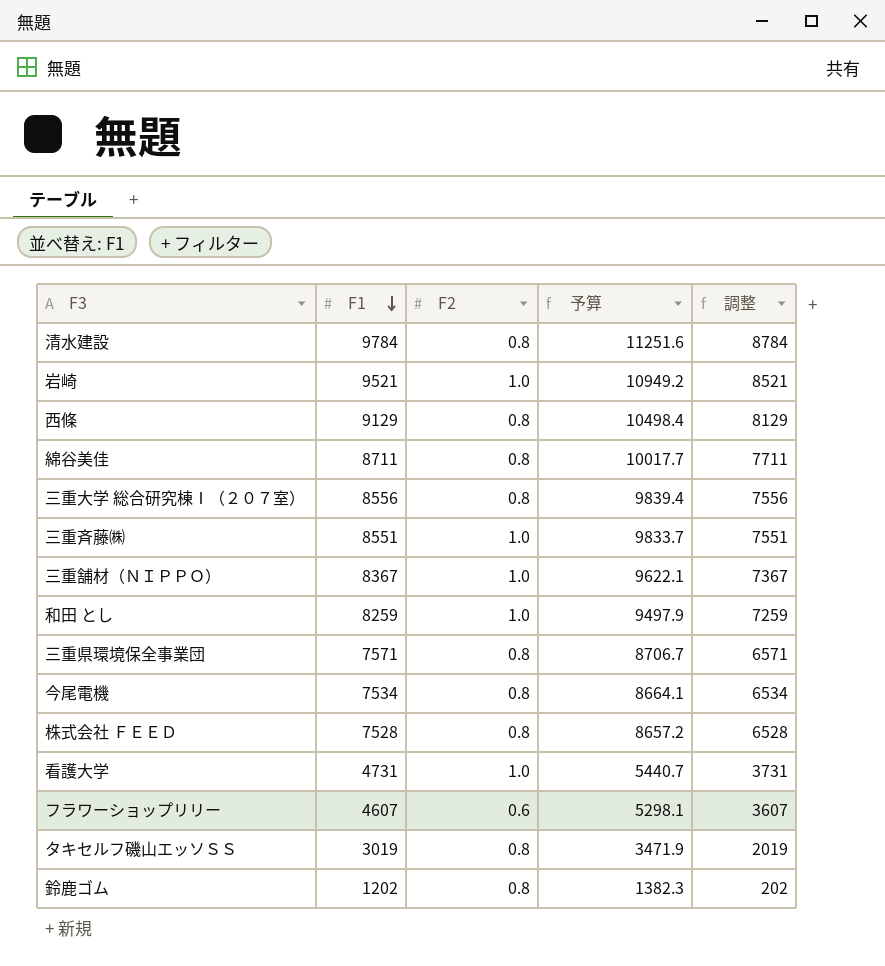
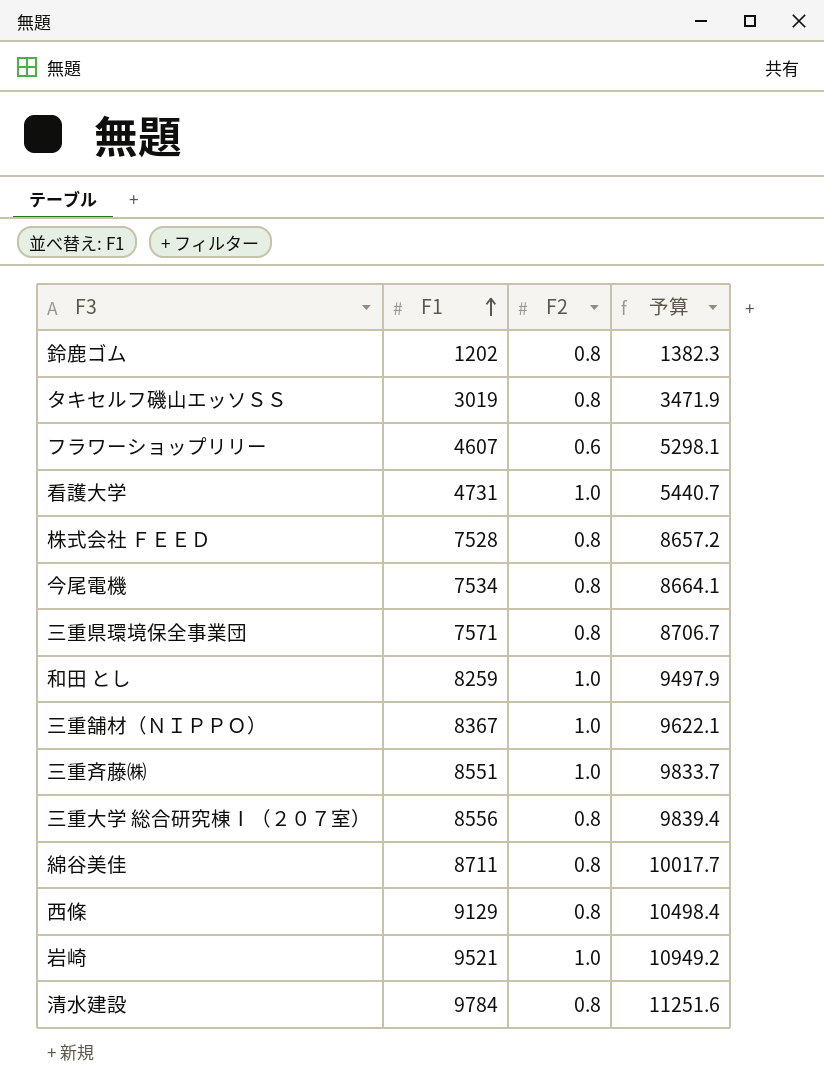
row order: F1 descending -> F1 ascending
column 調整 | formula: [F1] - 1000 -> none

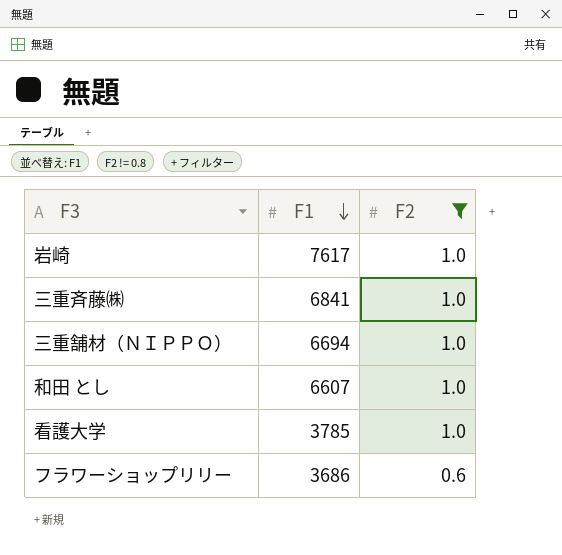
filter: none -> F2 != 0.8
row order: F1 ascending -> F1 descending
column 予算 | formula: [F1] * 1.15 -> none
岩崎 | F1: 9521 -> 7617
三重斉藤㈱ | F1: 8551 -> 6841
三重舗材（ＮＩＰＰＯ） | F1: 8367 -> 6694
和田 とし | F1: 8259 -> 6607
看護大学 | F1: 4731 -> 3785
フラワーショップリリー | F1: 4607 -> 3686

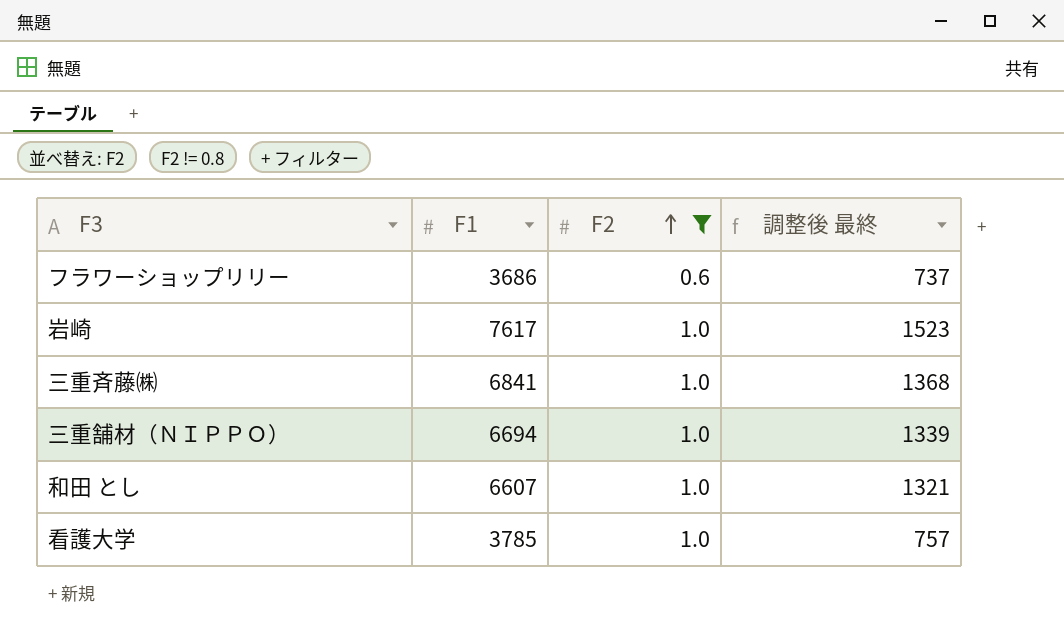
row order: F1 descending -> F2 ascending
column 調整後 最終 | formula: none -> [F1] * 0.2

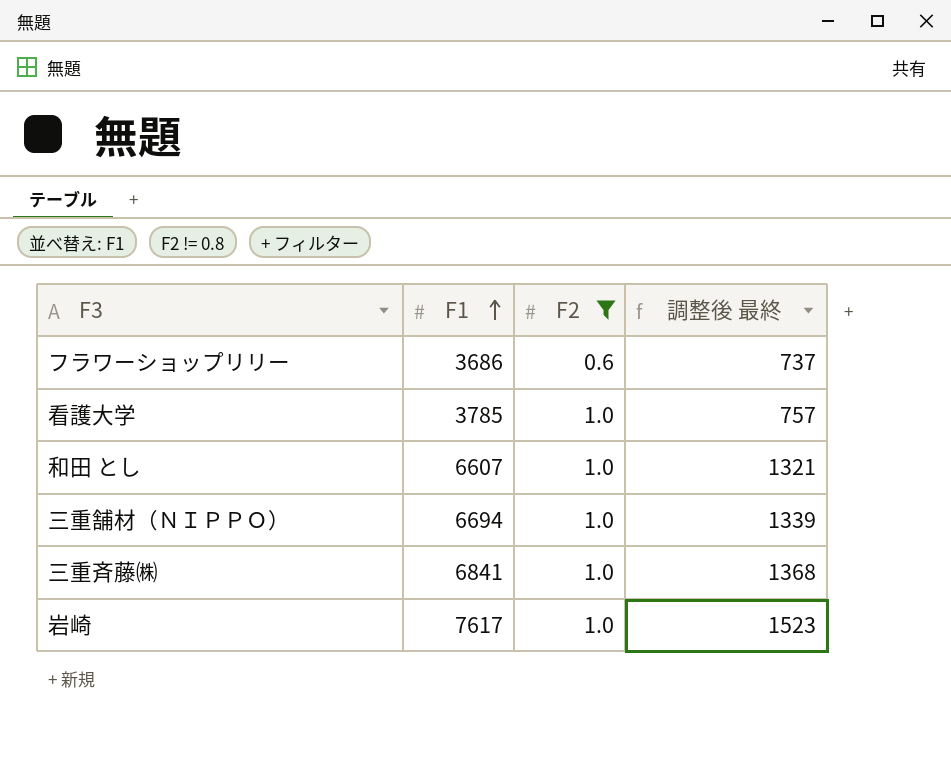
row order: F2 ascending -> F1 ascending

